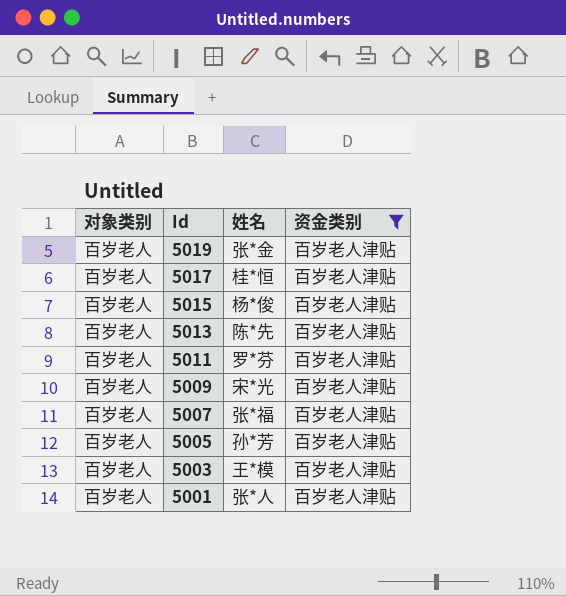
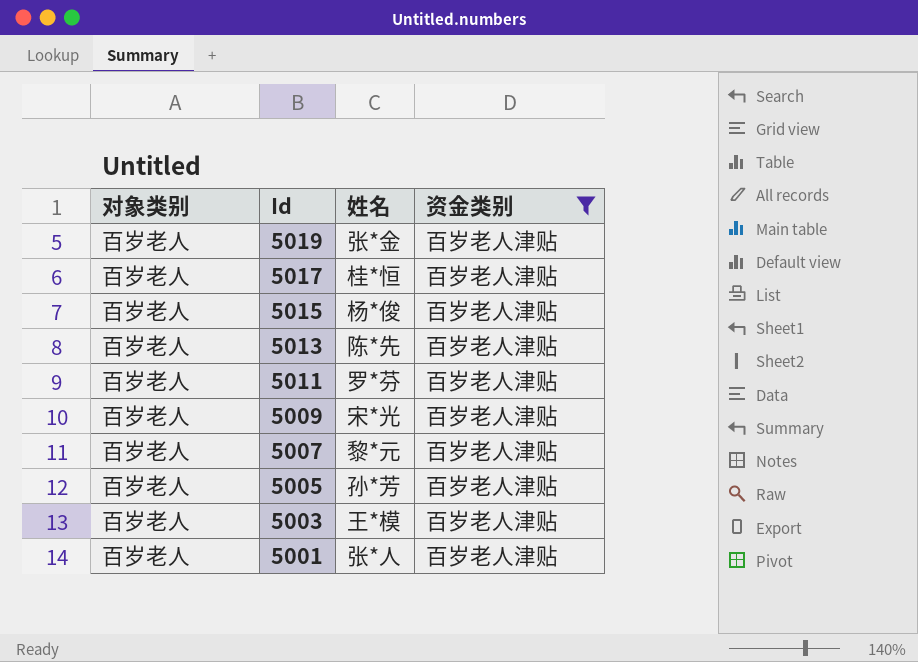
5007 | 姓名: 张*福 -> 黎*元

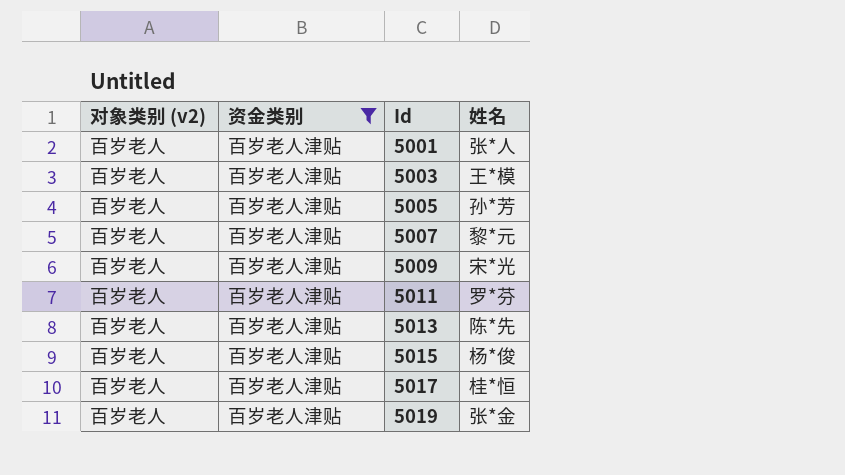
row order: Id descending -> Id ascending
column name: 对象类别 -> 对象类别 (v2)
column 资金类别 | position: 4 -> 2

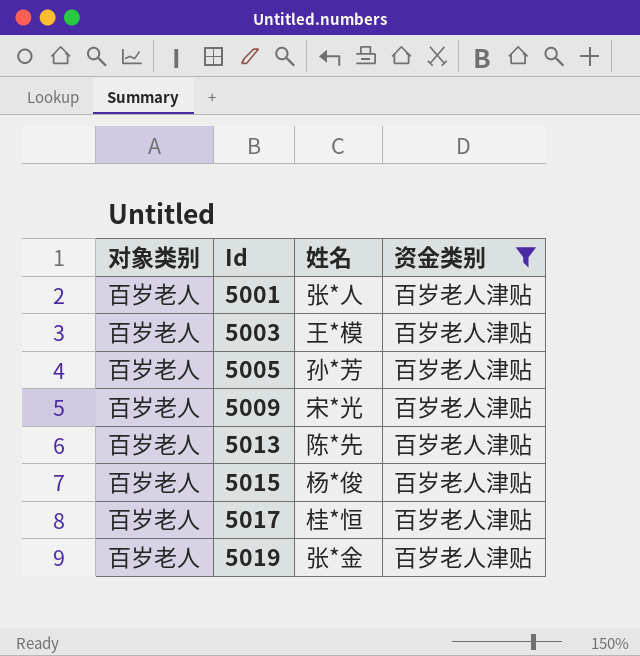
column name: 对象类别 (v2) -> 对象类别
column 资金类别 | position: 2 -> 4
row 5007: 百岁老人 | 百岁老人津贴 | 黎*元 -> none
row 5011: 百岁老人 | 百岁老人津贴 | 罗*芬 -> none

